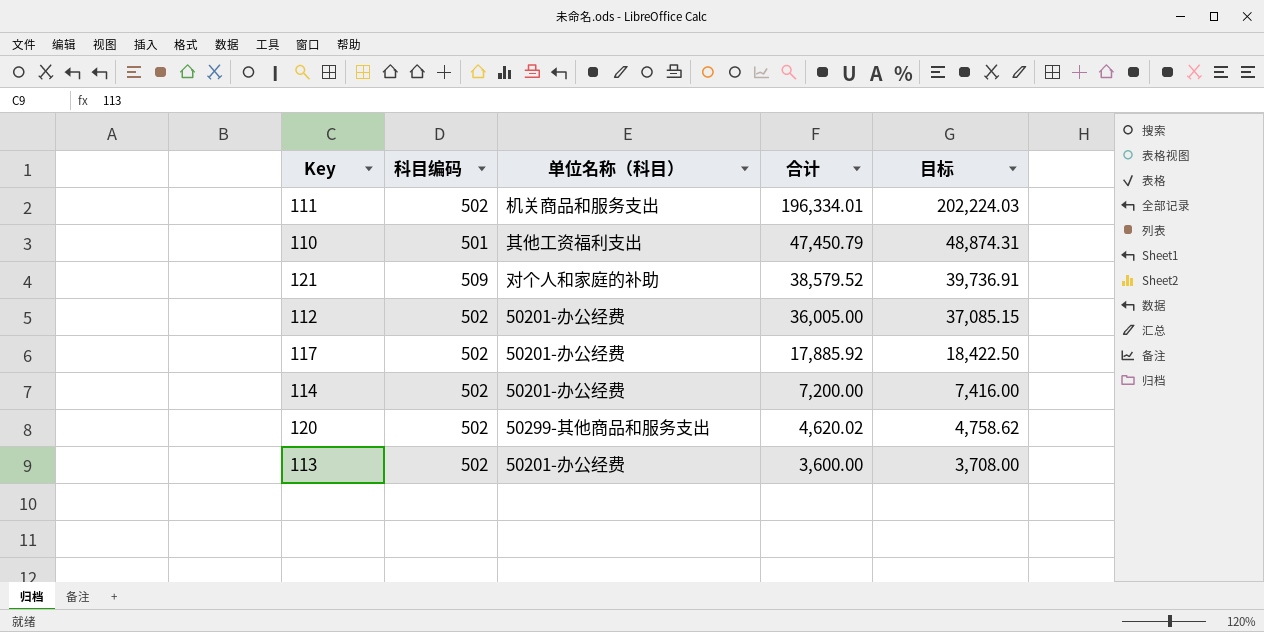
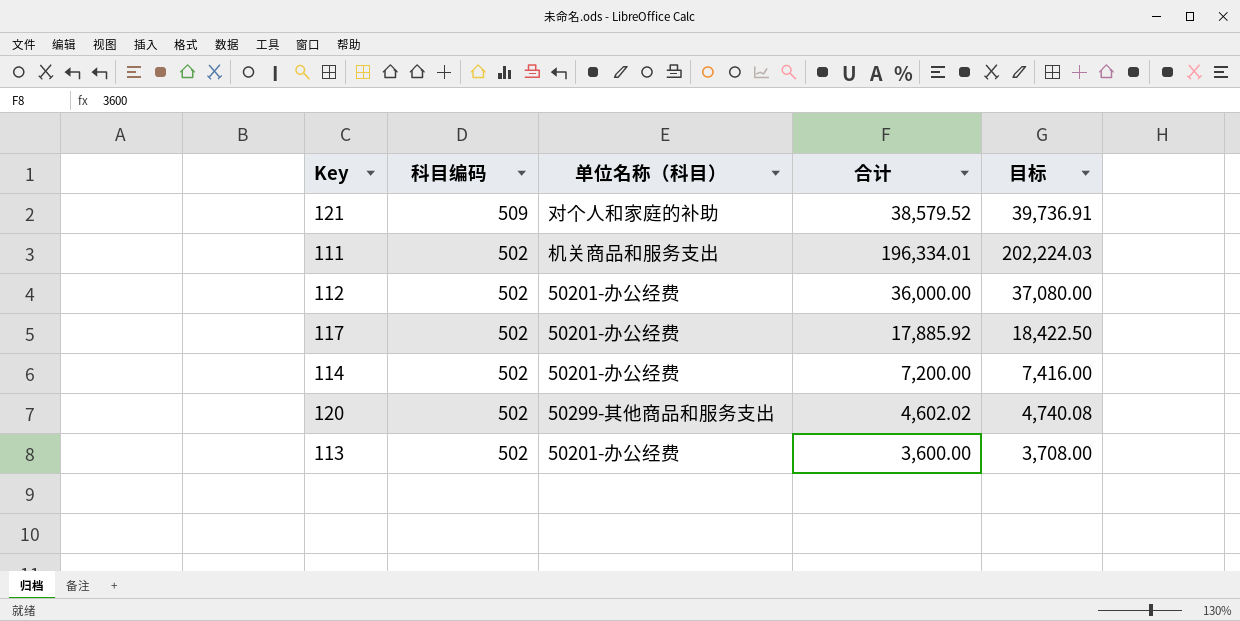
row order: 合计 descending -> 科目编码 descending
row 110: 501 | 其他工资福利支出 | 47,450.79 | 48,874.31 -> none
112 | 合计: 36,005.00 -> 36,000.00
112 | 目标: 37,085.15 -> 37,080.00
120 | 合计: 4,620.02 -> 4,602.02
120 | 目标: 4,758.62 -> 4,740.08

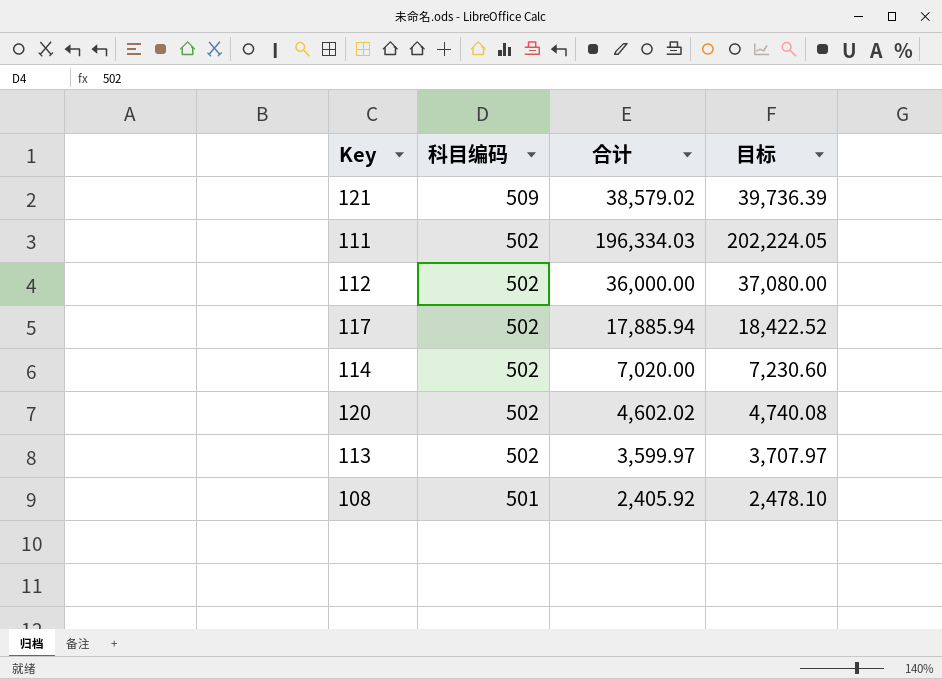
column 单位名称（科目） | position: 3 -> none
121 | 合计: 38,579.52 -> 38,579.02
121 | 目标: 39,736.91 -> 39,736.39
111 | 合计: 196,334.01 -> 196,334.03
111 | 目标: 202,224.03 -> 202,224.05
117 | 合计: 17,885.92 -> 17,885.94
117 | 目标: 18,422.50 -> 18,422.52
114 | 合计: 7,200.00 -> 7,020.00
114 | 目标: 7,416.00 -> 7,230.60
113 | 合计: 3,600.00 -> 3,599.97
113 | 目标: 3,708.00 -> 3,707.97
row 108: none -> 501 | 2,405.92 | 2,478.10

